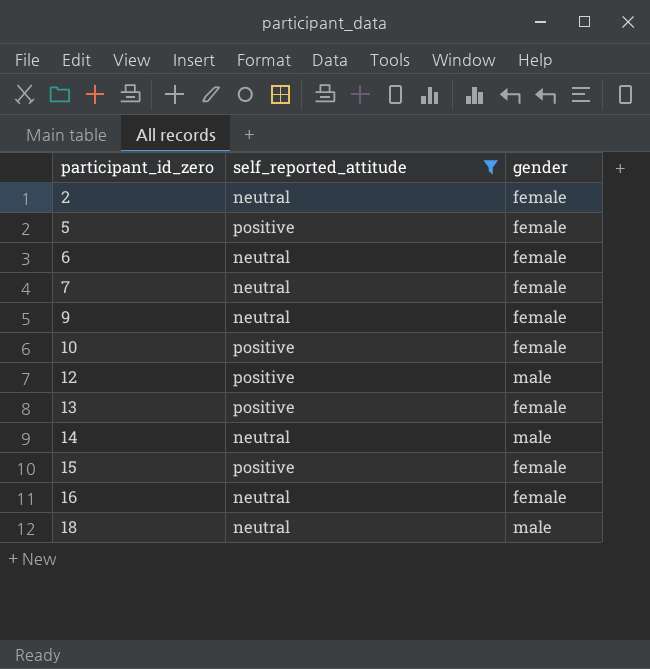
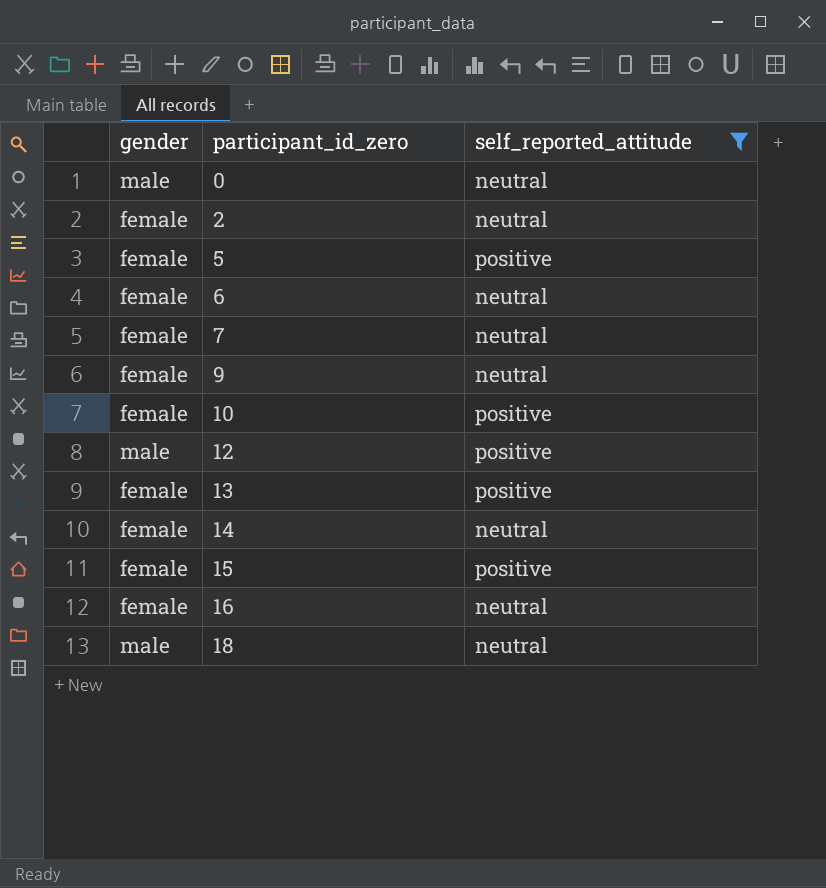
column gender | position: 3 -> 1
row 0: none -> male | neutral
14 | gender: male -> female

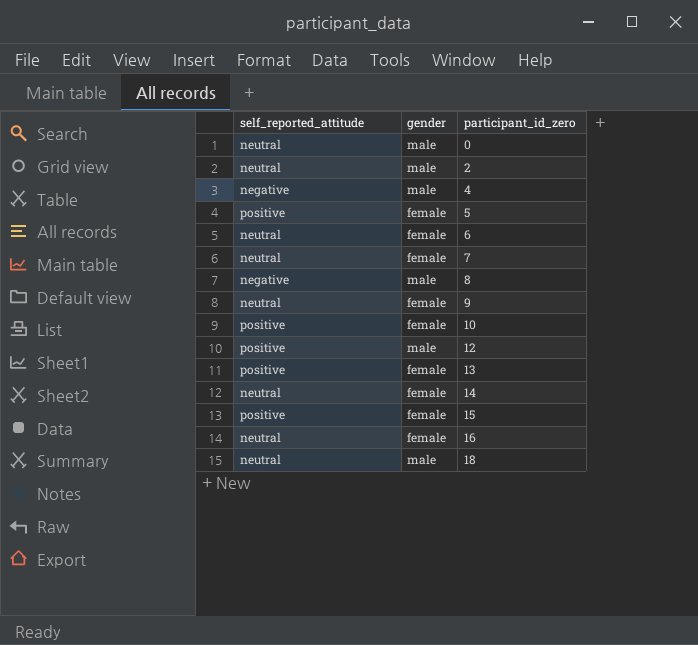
filter: self_reported_attitude != negative -> none
column self_reported_attitude | position: 3 -> 1
2 | gender: female -> male

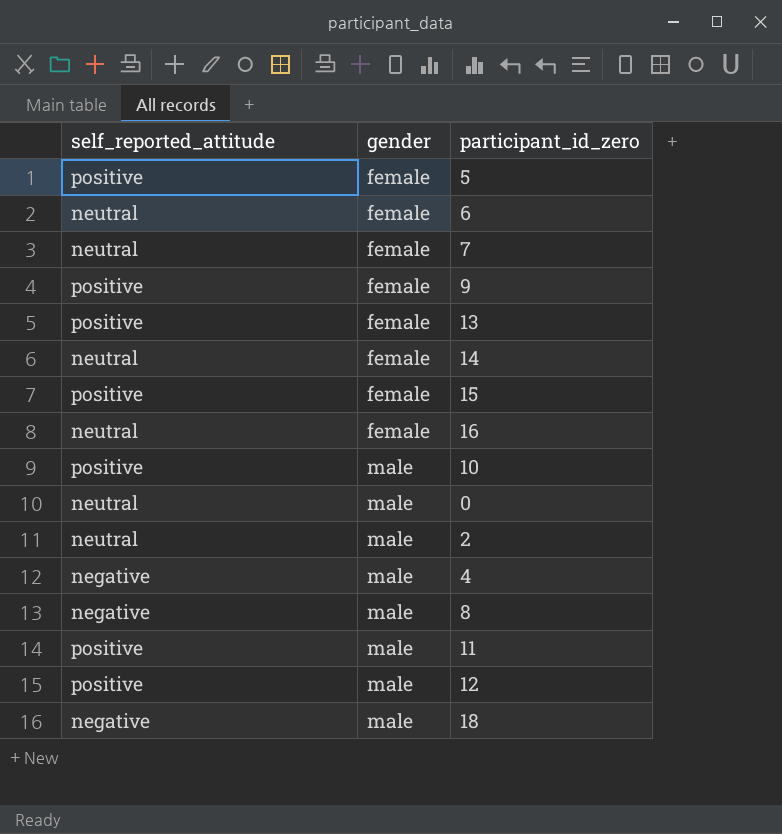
row order: participant_id_zero ascending -> gender ascending
9 | self_reported_attitude: neutral -> positive
10 | gender: female -> male
row 11: none -> positive | male
18 | self_reported_attitude: neutral -> negative

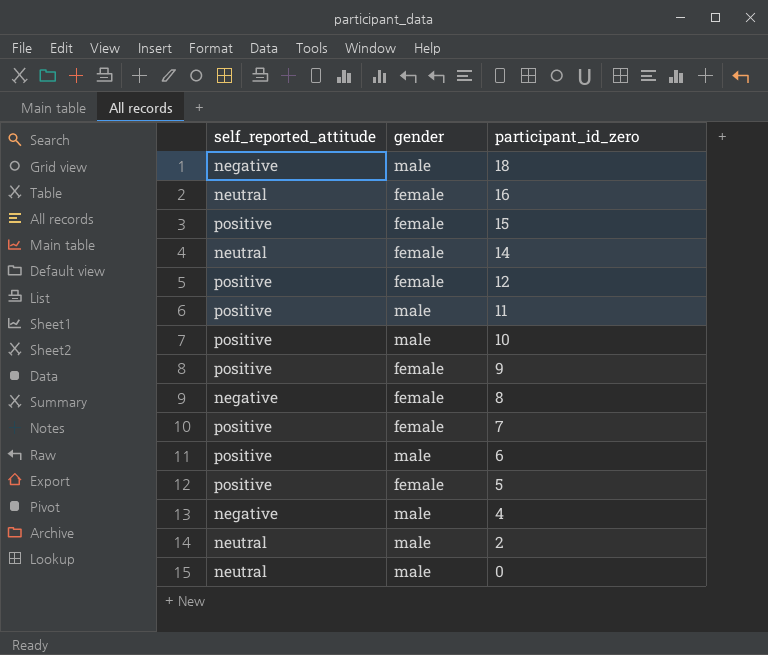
row order: gender ascending -> participant_id_zero descending
row 13: positive | female -> none
12 | gender: male -> female
8 | gender: male -> female
7 | self_reported_attitude: neutral -> positive
6 | self_reported_attitude: neutral -> positive
6 | gender: female -> male

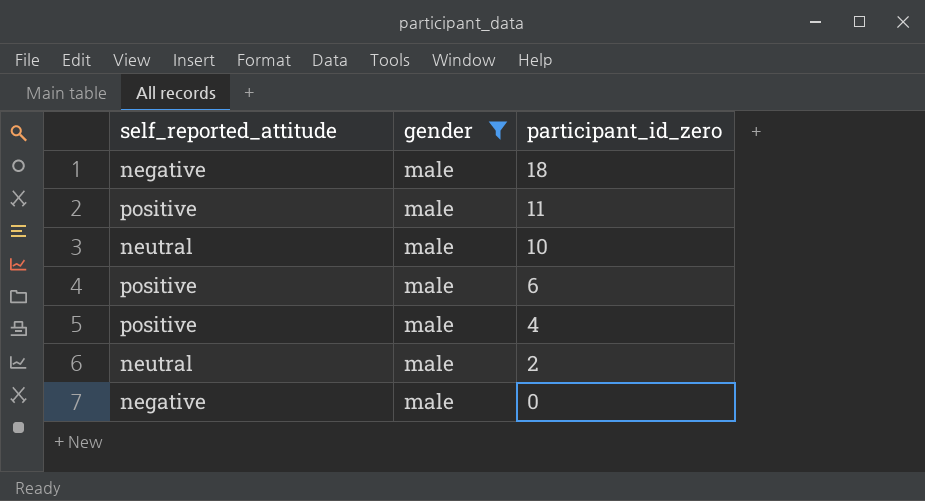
filter: none -> gender = male
10 | self_reported_attitude: positive -> neutral
4 | self_reported_attitude: negative -> positive
0 | self_reported_attitude: neutral -> negative

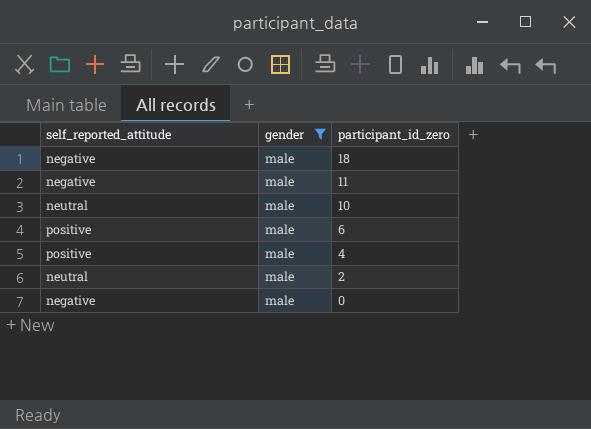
11 | self_reported_attitude: positive -> negative

